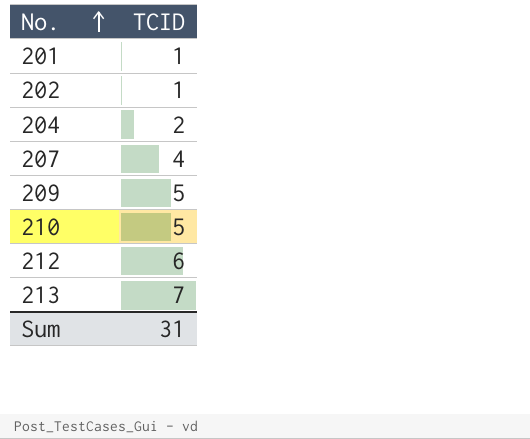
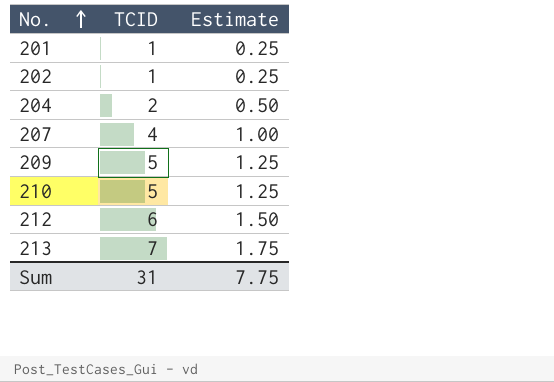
column Estimate | formula: none -> [TCID] * 0.25

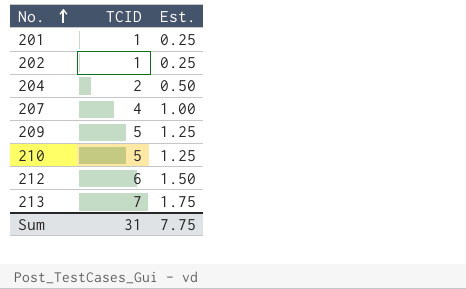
column name: Estimate -> Est.

